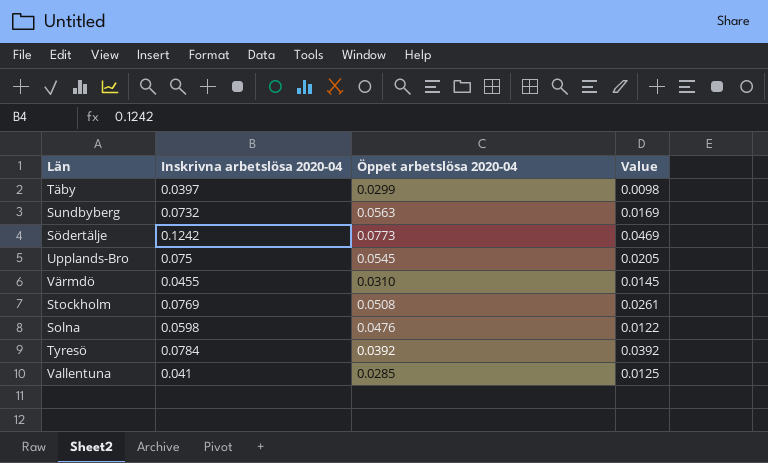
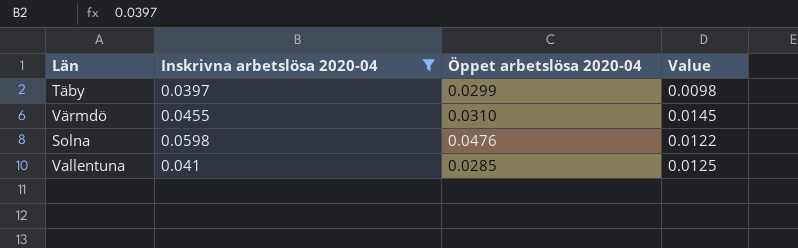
filter: none -> Inskrivna arbetslösa 2020-04 <= 0.0598

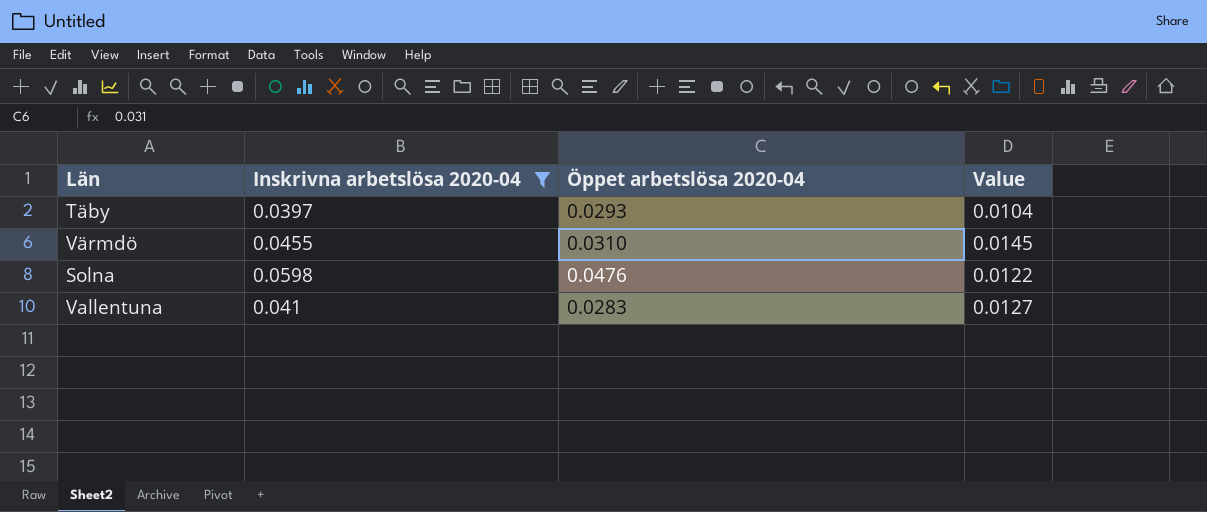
Täby | Öppet arbetslösa 2020-04: 0.0299 -> 0.0293
Täby | Value: 0.0098 -> 0.0104
Vallentuna | Öppet arbetslösa 2020-04: 0.0285 -> 0.0283
Vallentuna | Value: 0.0125 -> 0.0127

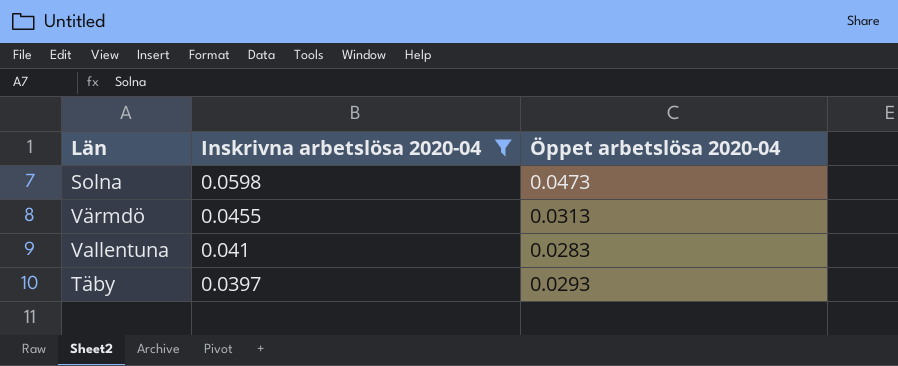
row order: none -> Inskrivna arbetslösa 2020-04 descending
column Value | formula: [Inskrivna arbetslösa 2020-04] - [Öppet arbetslösa 2020-04] -> none
Solna | Öppet arbetslösa 2020-04: 0.0476 -> 0.0473
Värmdö | Öppet arbetslösa 2020-04: 0.0310 -> 0.0313

